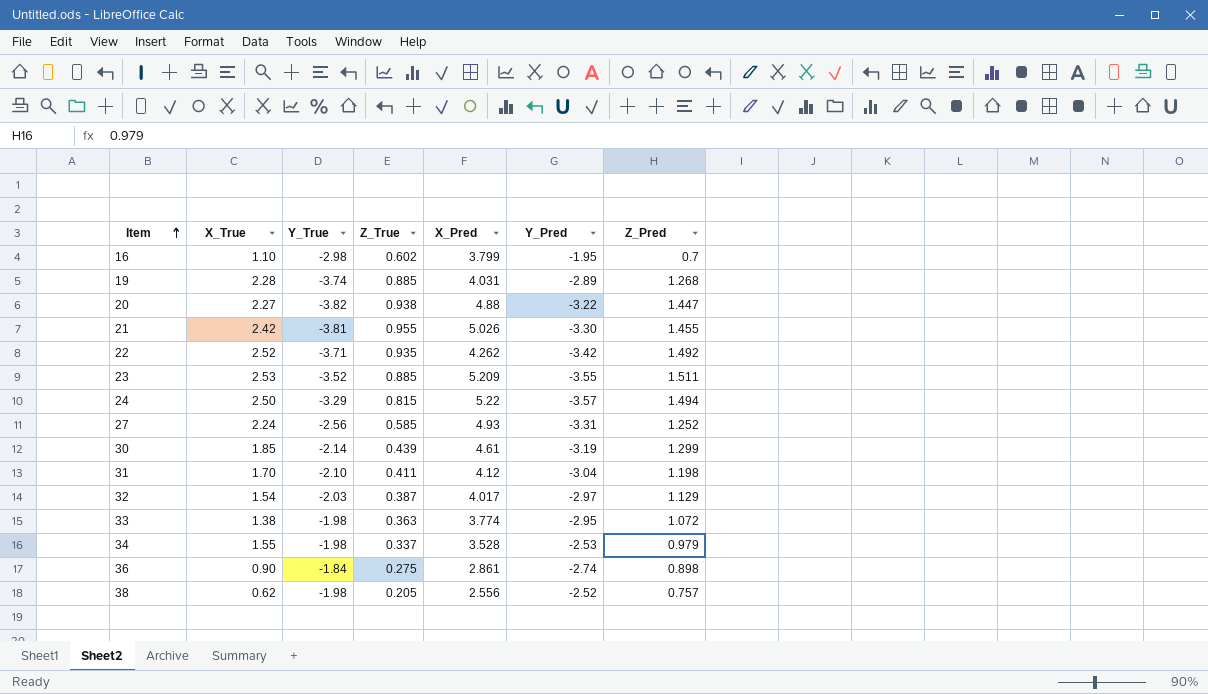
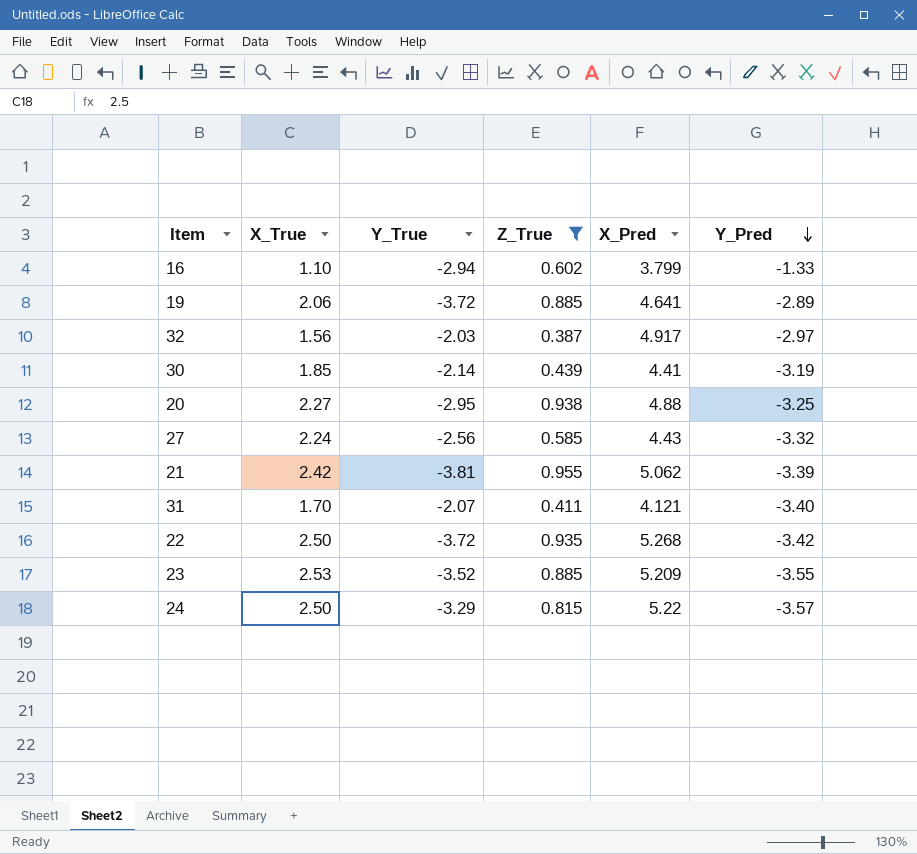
filter: none -> Z_True >= 0.387
row order: Item ascending -> Y_Pred descending
column Z_Pred | position: 7 -> none
16 | Y_True: -2.98 -> -2.94
16 | Y_Pred: -1.95 -> -1.33
19 | X_True: 2.28 -> 2.06
19 | Y_True: -3.74 -> -3.72
19 | X_Pred: 4.031 -> 4.641
32 | X_True: 1.54 -> 1.56
32 | X_Pred: 4.017 -> 4.917
30 | X_Pred: 4.61 -> 4.41
20 | Y_True: -3.82 -> -2.95
20 | Y_Pred: -3.22 -> -3.25
27 | X_Pred: 4.93 -> 4.43
27 | Y_Pred: -3.31 -> -3.32
21 | X_Pred: 5.026 -> 5.062
21 | Y_Pred: -3.30 -> -3.39
31 | Y_True: -2.10 -> -2.07
31 | X_Pred: 4.12 -> 4.121
31 | Y_Pred: -3.04 -> -3.40
22 | X_True: 2.52 -> 2.50
22 | Y_True: -3.71 -> -3.72
22 | X_Pred: 4.262 -> 5.268

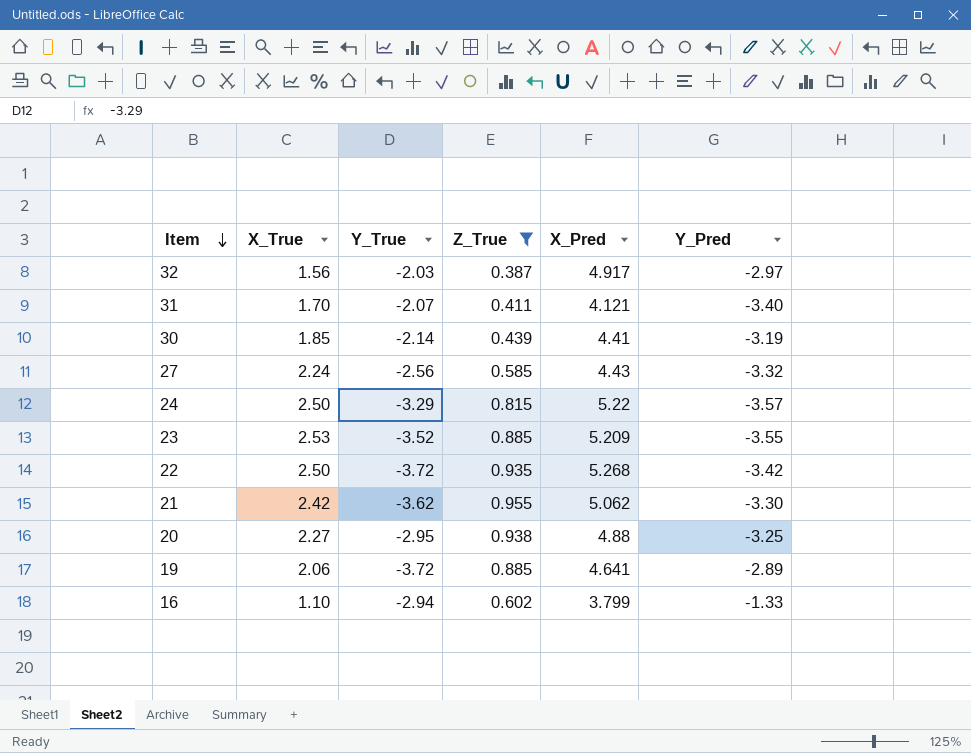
row order: Y_Pred descending -> Item descending
21 | Y_True: -3.81 -> -3.62
21 | Y_Pred: -3.39 -> -3.30

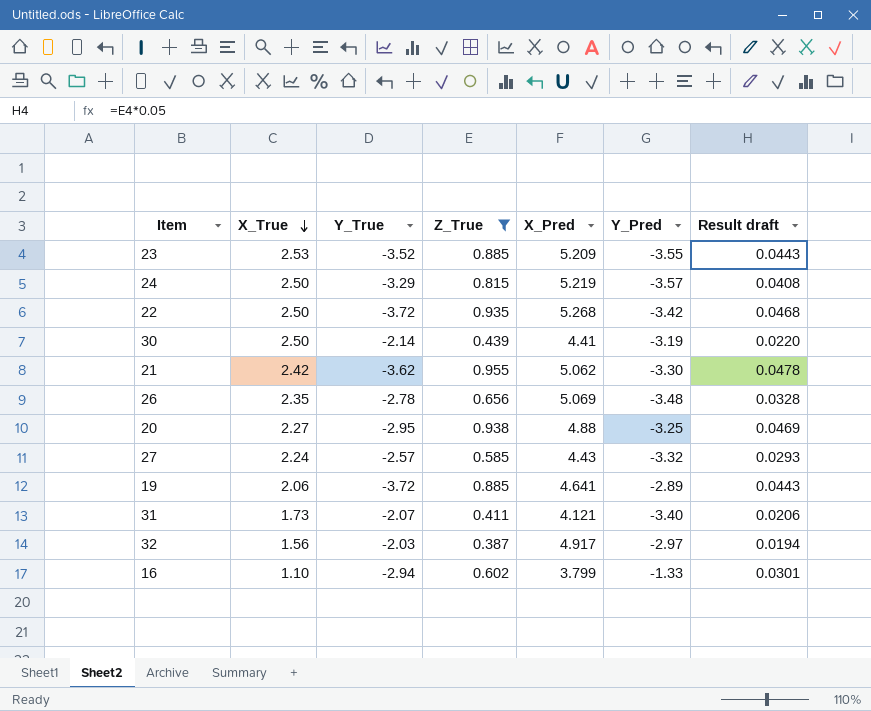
row order: Item descending -> X_True descending
column Result draft | formula: none -> [Z_True] * 0.05
24 | X_Pred: 5.22 -> 5.219
30 | X_True: 1.85 -> 2.50
row 26: none -> 2.35 | -2.78 | 0.656 | 5.069 | -3.48 | 0.0328
27 | Y_True: -2.56 -> -2.57
31 | X_True: 1.70 -> 1.73

